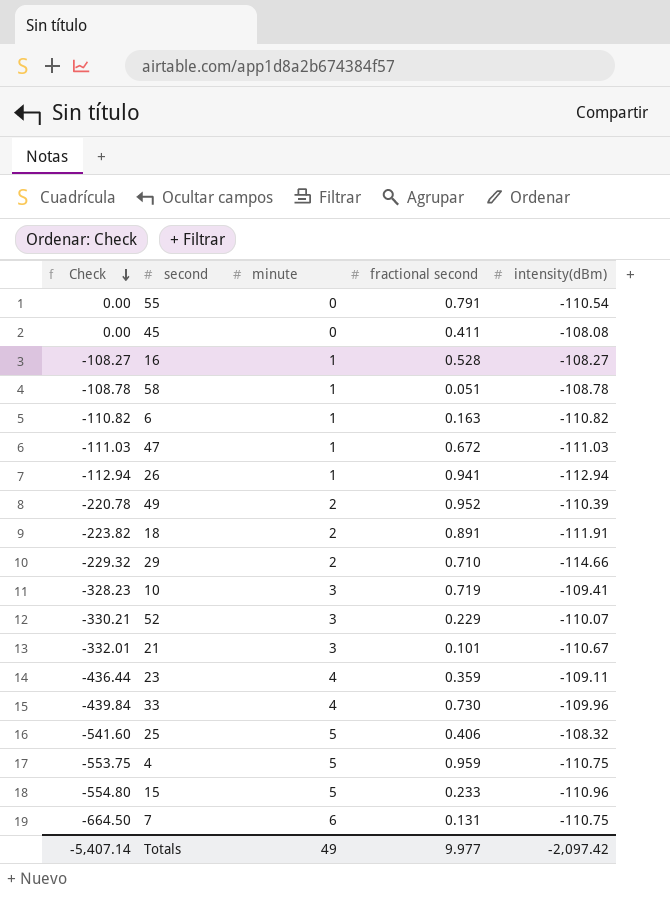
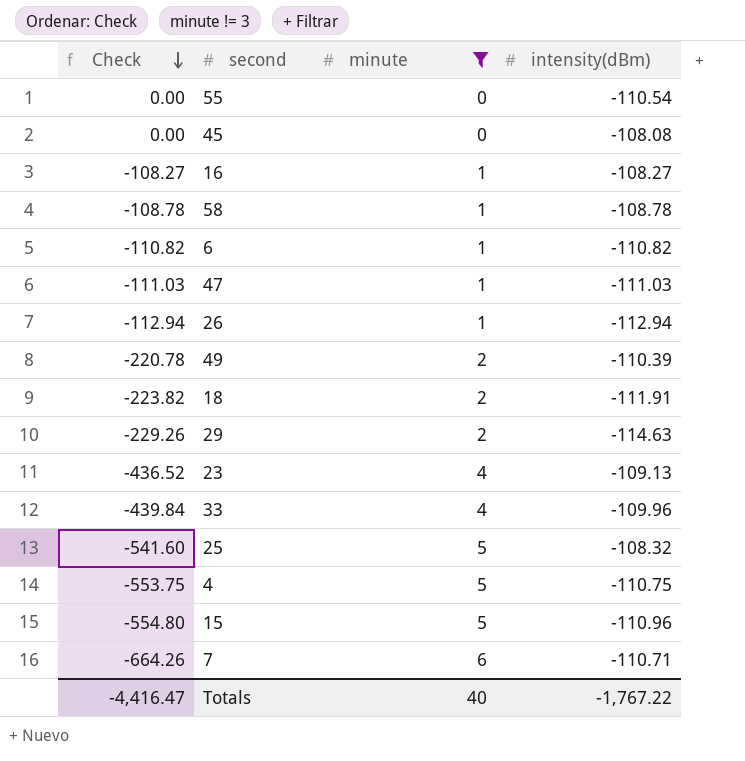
filter: none -> minute != 3
column fractional second | position: 4 -> none
29 | Check: -229.32 -> -229.26
29 | intensity(dBm): -114.66 -> -114.63
23 | Check: -436.44 -> -436.52
23 | intensity(dBm): -109.11 -> -109.13
7 | Check: -664.50 -> -664.26
7 | intensity(dBm): -110.75 -> -110.71
Totals | Check: -5,407.14 -> -4,416.47
Totals | minute: 49 -> 40
Totals | intensity(dBm): -2,097.42 -> -1,767.22

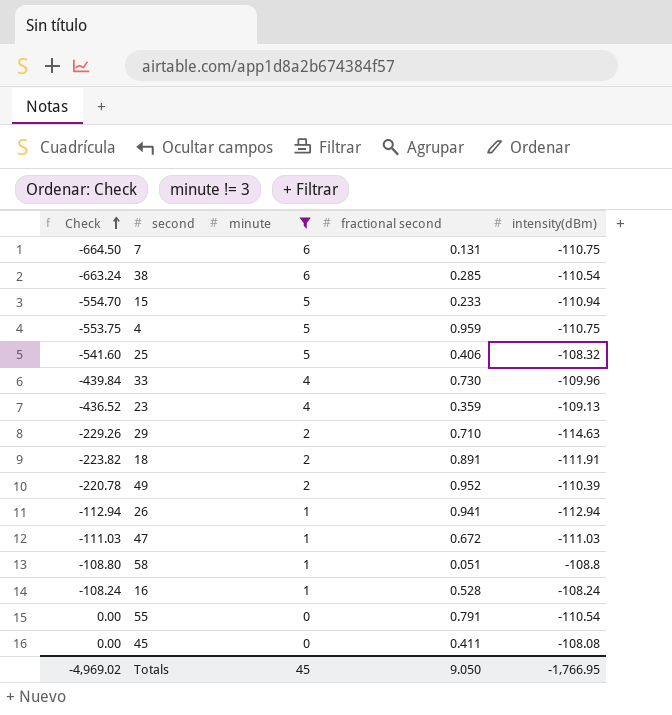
row order: Check descending -> Check ascending
column fractional second | position: none -> 4
row 6: -110.82 | 1 | -110.82 -> none
7 | Check: -664.26 -> -664.50
7 | intensity(dBm): -110.71 -> -110.75
row 38: none -> -663.24 | 6 | 0.285 | -110.54
15 | Check: -554.80 -> -554.70
15 | intensity(dBm): -110.96 -> -110.94
58 | Check: -108.78 -> -108.80
58 | intensity(dBm): -108.78 -> -108.8
16 | Check: -108.27 -> -108.24
16 | intensity(dBm): -108.27 -> -108.24
Totals | Check: -4,416.47 -> -4,969.02
Totals | minute: 40 -> 45
Totals | intensity(dBm): -1,767.22 -> -1,766.95

